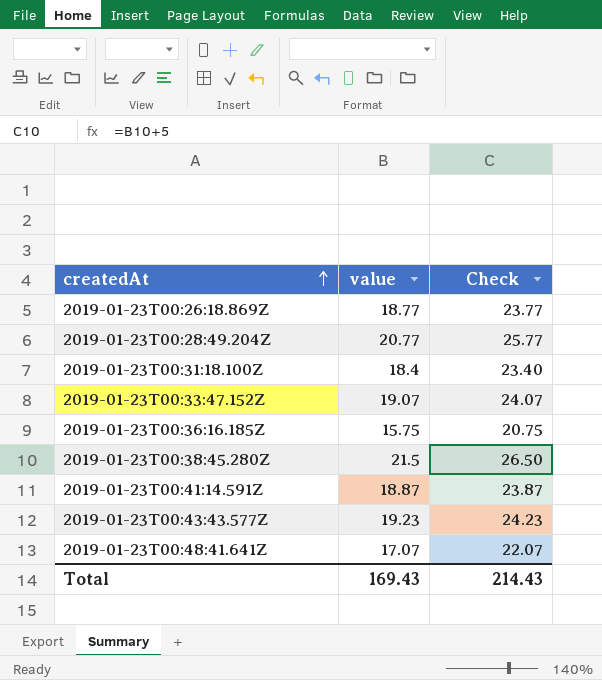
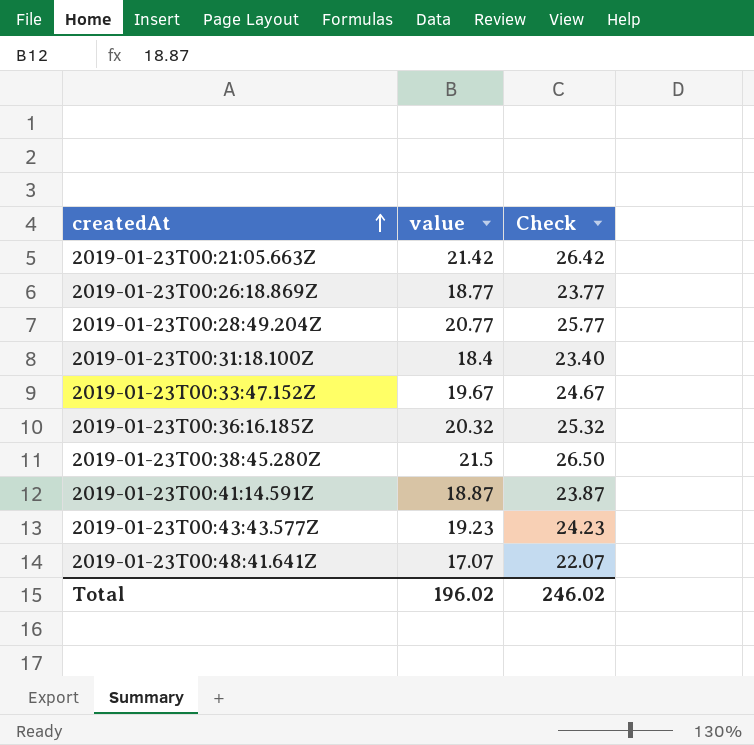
row 2019-01-23T00:21:05.663Z: none -> 21.42 | 26.42
2019-01-23T00:33:47.152Z | value: 19.07 -> 19.67
2019-01-23T00:33:47.152Z | Check: 24.07 -> 24.67
2019-01-23T00:36:16.185Z | value: 15.75 -> 20.32
2019-01-23T00:36:16.185Z | Check: 20.75 -> 25.32
Total | value: 169.43 -> 196.02
Total | Check: 214.43 -> 246.02

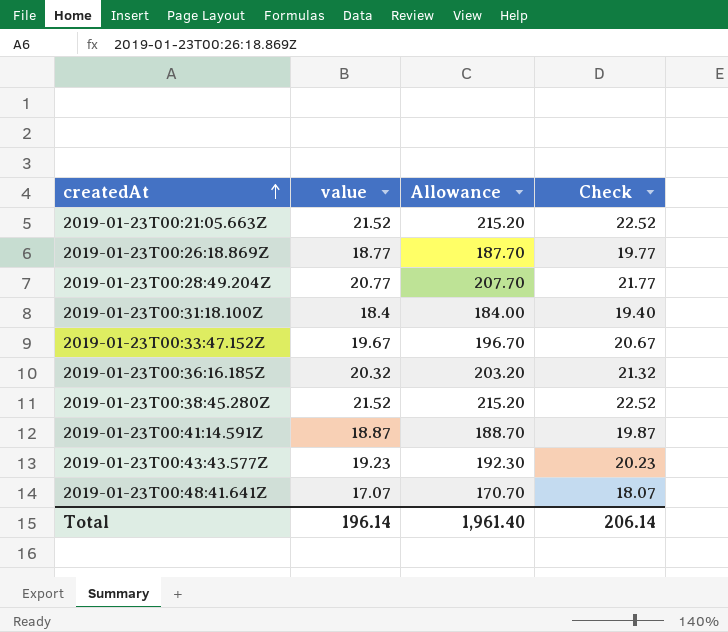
column Allowance | formula: none -> [value] * 10
column Check | formula: [value] + 5 -> [value] + 1
2019-01-23T00:21:05.663Z | value: 21.42 -> 21.52
2019-01-23T00:38:45.280Z | value: 21.5 -> 21.52
Total | value: 196.02 -> 196.14
Total | Check: 246.02 -> 206.14

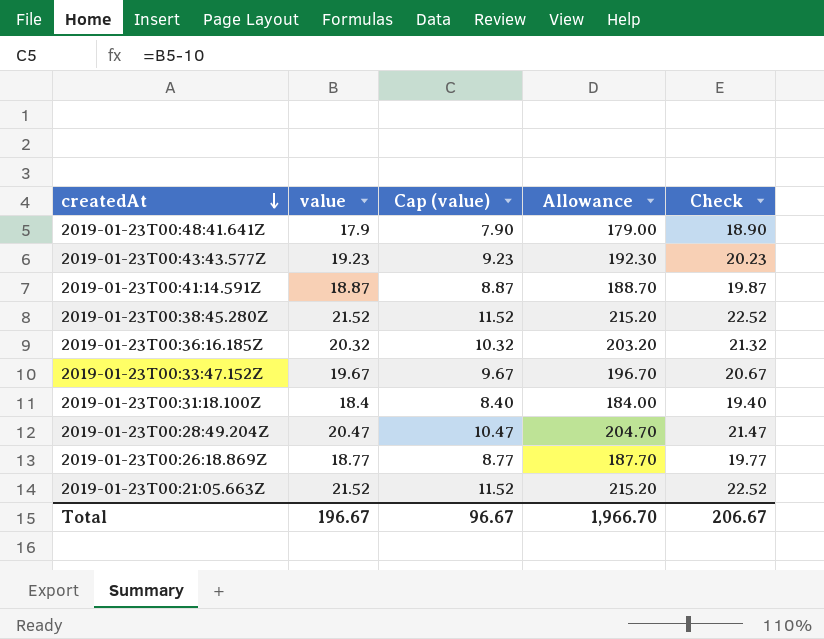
row order: createdAt ascending -> createdAt descending
column Cap (value) | formula: none -> [value] - 10
2019-01-23T00:48:41.641Z | value: 17.07 -> 17.9
2019-01-23T00:48:41.641Z | Allowance: 170.70 -> 179.00
2019-01-23T00:48:41.641Z | Check: 18.07 -> 18.90
2019-01-23T00:28:49.204Z | value: 20.77 -> 20.47
2019-01-23T00:28:49.204Z | Allowance: 207.70 -> 204.70
2019-01-23T00:28:49.204Z | Check: 21.77 -> 21.47
Total | value: 196.14 -> 196.67
Total | Allowance: 1,961.40 -> 1,966.70
Total | Check: 206.14 -> 206.67

